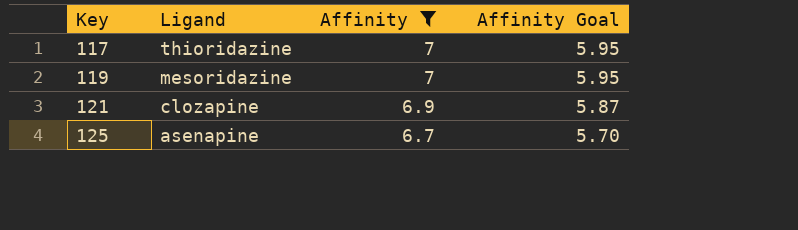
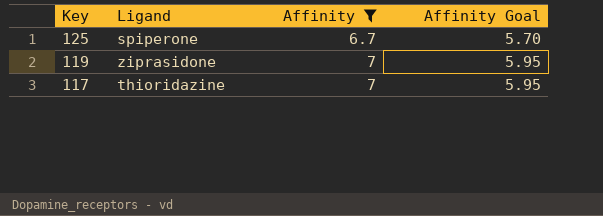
row order: Key ascending -> Key descending
row 121: clozapine | 6.9 | 5.87 -> none
125 | Ligand: asenapine -> spiperone
119 | Ligand: mesoridazine -> ziprasidone

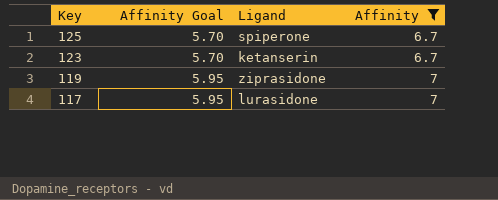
column Affinity Goal | position: 4 -> 2
row 123: none -> 5.70 | ketanserin | 6.7
117 | Ligand: thioridazine -> lurasidone

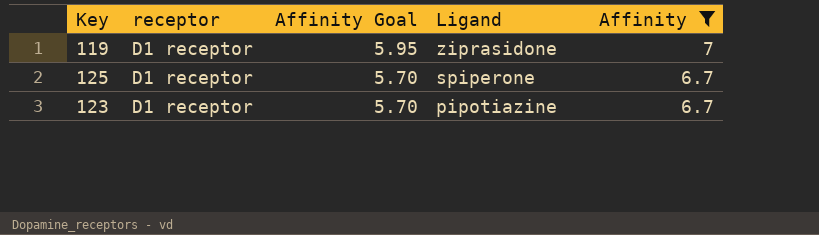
row order: Key descending -> Affinity Goal descending
column receptor | position: none -> 2
row 117: 5.95 | lurasidone | 7 -> none
123 | Ligand: ketanserin -> pipotiazine

